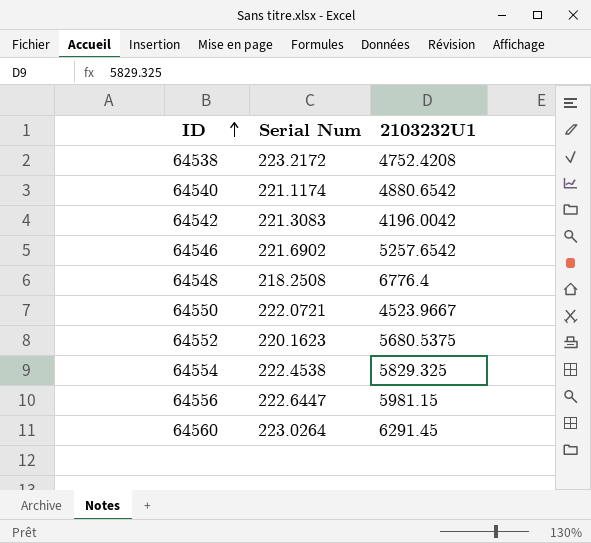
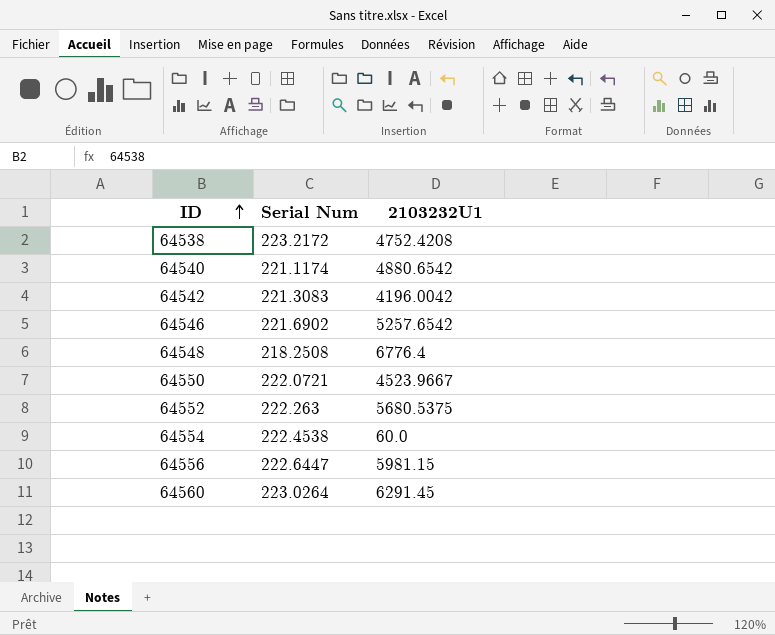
64552 | Serial Num: 220.1623 -> 222.263
64554 | 2103232U1: 5829.325 -> 60.0

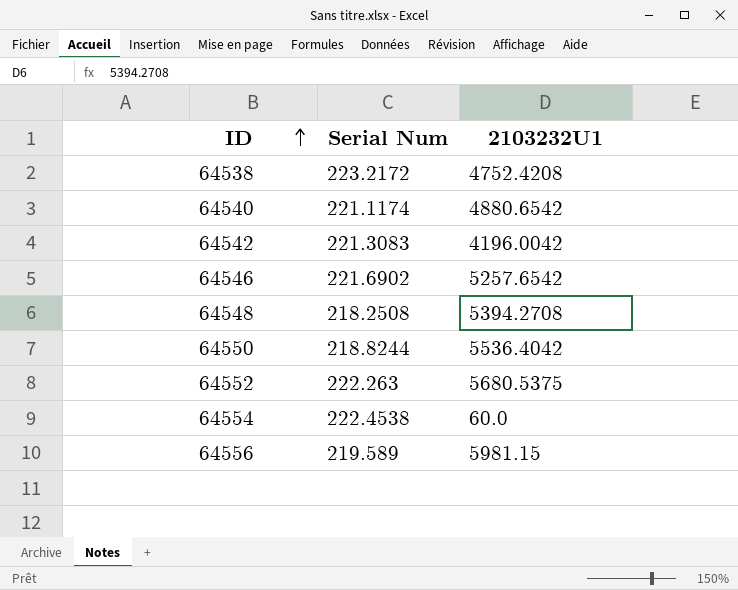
row 64560: 223.0264 | 6291.45 -> none
64548 | 2103232U1: 6776.4 -> 5394.2708
64550 | Serial Num: 222.0721 -> 218.8244
64550 | 2103232U1: 4523.9667 -> 5536.4042
64556 | Serial Num: 222.6447 -> 219.589

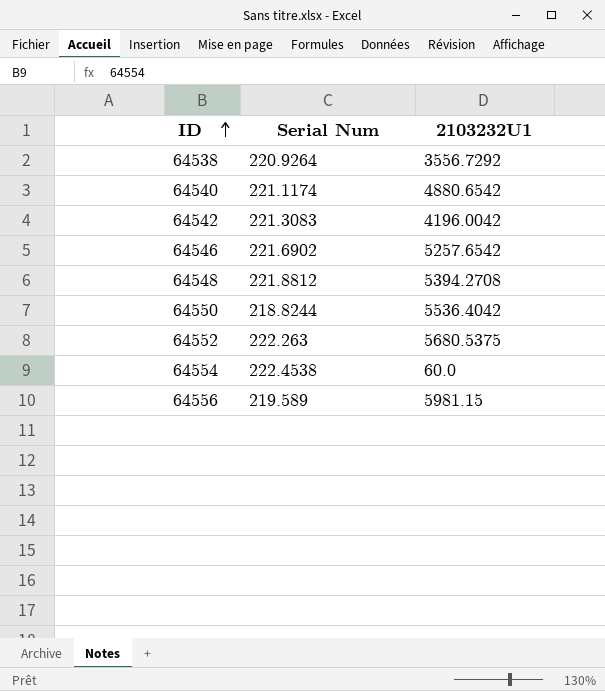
64538 | Serial Num: 223.2172 -> 220.9264
64538 | 2103232U1: 4752.4208 -> 3556.7292
64548 | Serial Num: 218.2508 -> 221.8812

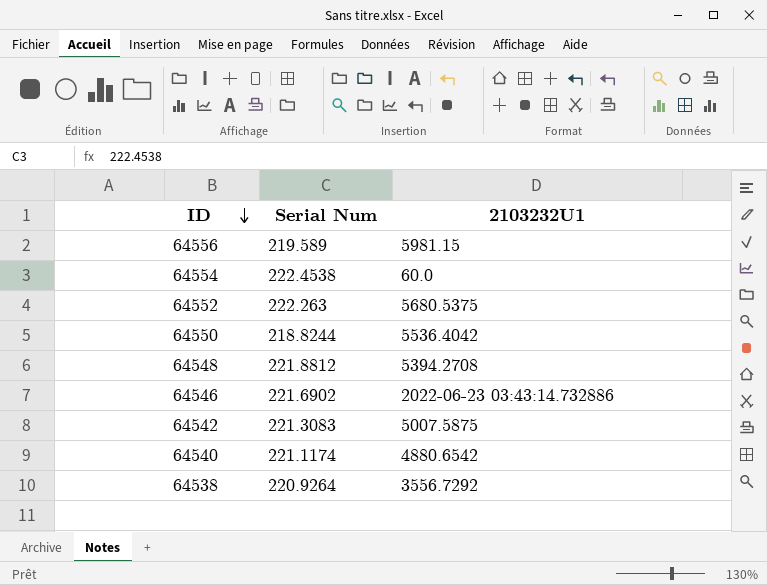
row order: ID ascending -> ID descending
64546 | 2103232U1: 5257.6542 -> 2022-06-23 03:43:14.732886
64542 | 2103232U1: 4196.0042 -> 5007.5875

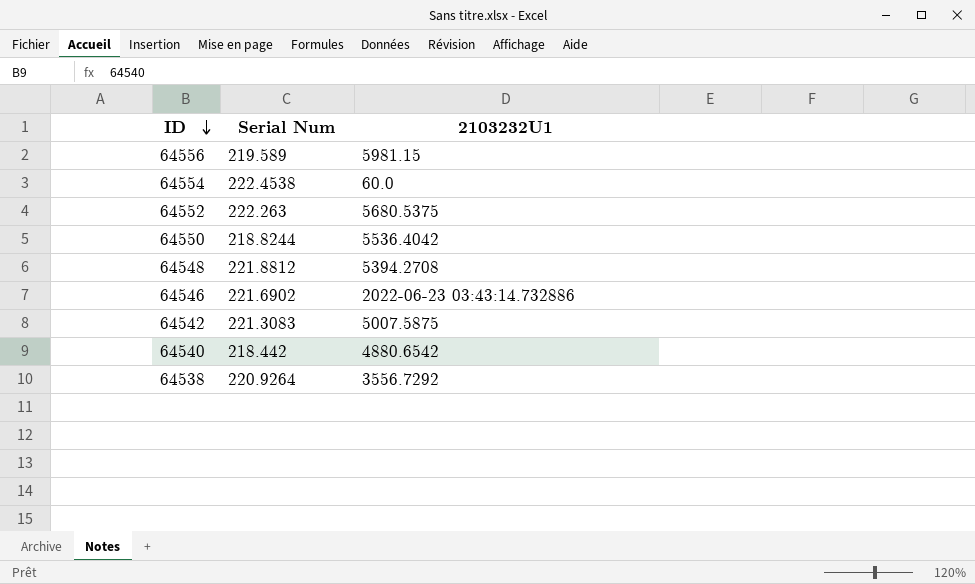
64540 | Serial Num: 221.1174 -> 218.442

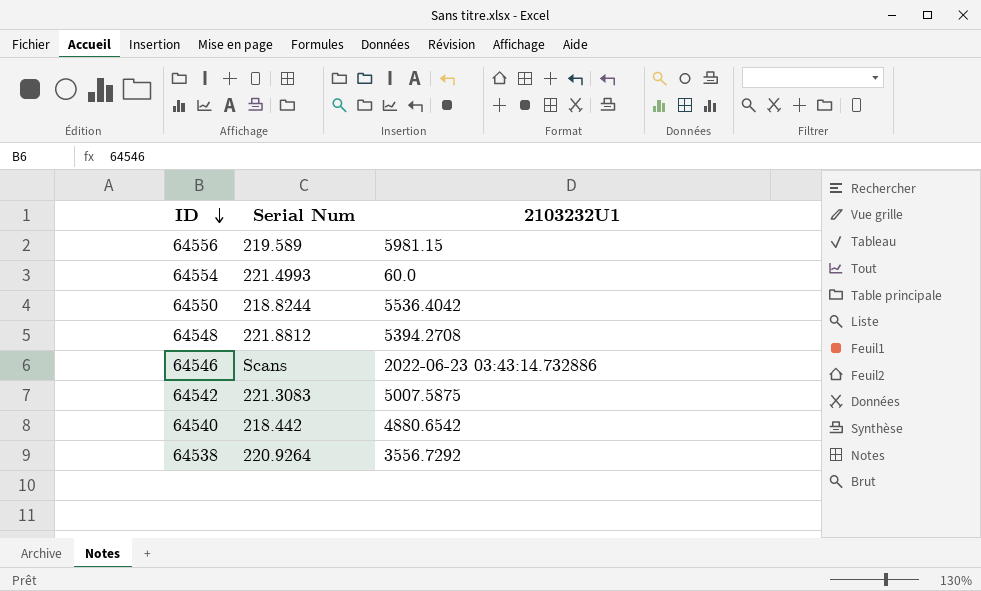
row 64552: 222.263 | 5680.5375 -> none
64554 | Serial Num: 222.4538 -> 221.4993
64546 | Serial Num: 221.6902 -> Scans

